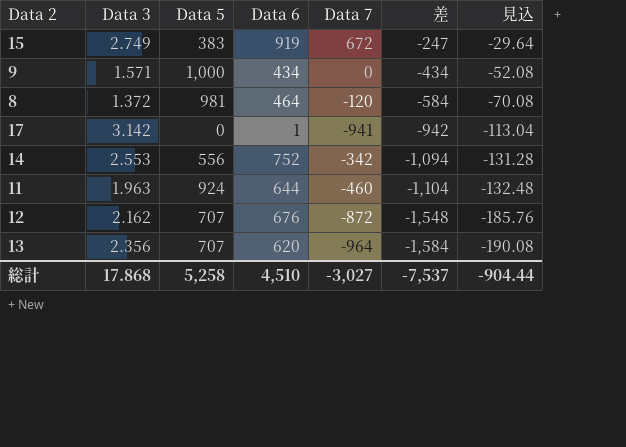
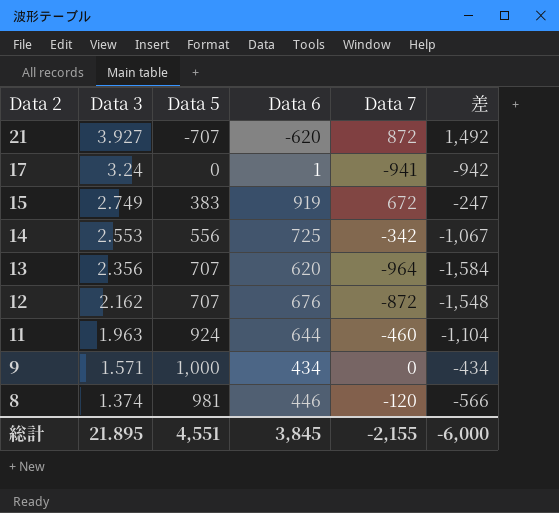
row order: 差 descending -> Data 2 descending
column 見込 | formula: [差] * 0.12 -> none
row 21: none -> 3.927 | -707 | -620 | 872 | 1,492
17 | Data 3: 3.142 -> 3.24
14 | Data 6: 752 -> 725
14 | 差: -1,094 -> -1,067
8 | Data 3: 1.372 -> 1.374
8 | Data 6: 464 -> 446
8 | 差: -584 -> -566
総計 | Data 3: 17.868 -> 21.895
総計 | Data 5: 5,258 -> 4,551
総計 | Data 6: 4,510 -> 3,845
総計 | Data 7: -3,027 -> -2,155
総計 | 差: -7,537 -> -6,000

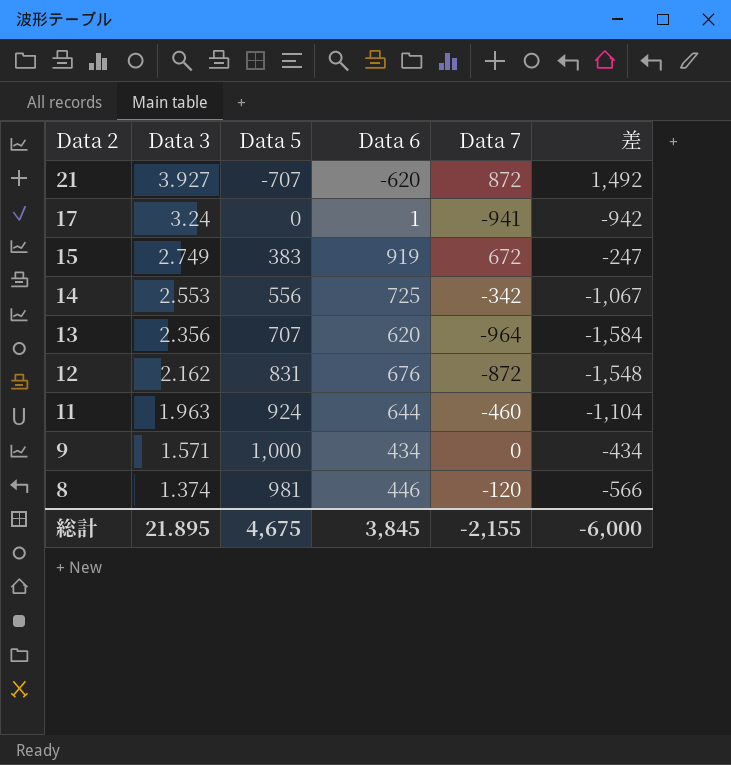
12 | Data 5: 707 -> 831
総計 | Data 5: 4,551 -> 4,675

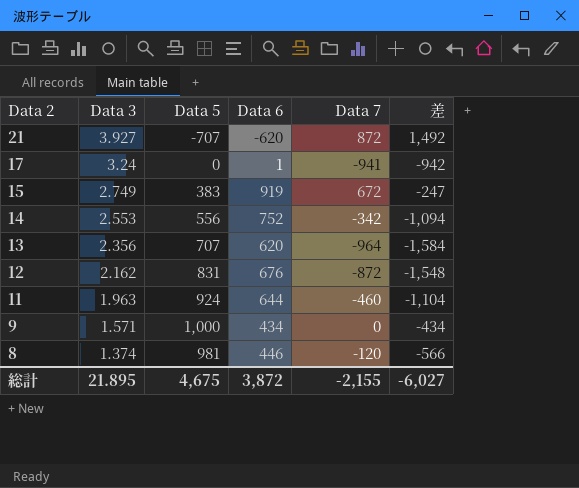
14 | Data 6: 725 -> 752
14 | 差: -1,067 -> -1,094
総計 | Data 6: 3,845 -> 3,872
総計 | 差: -6,000 -> -6,027

